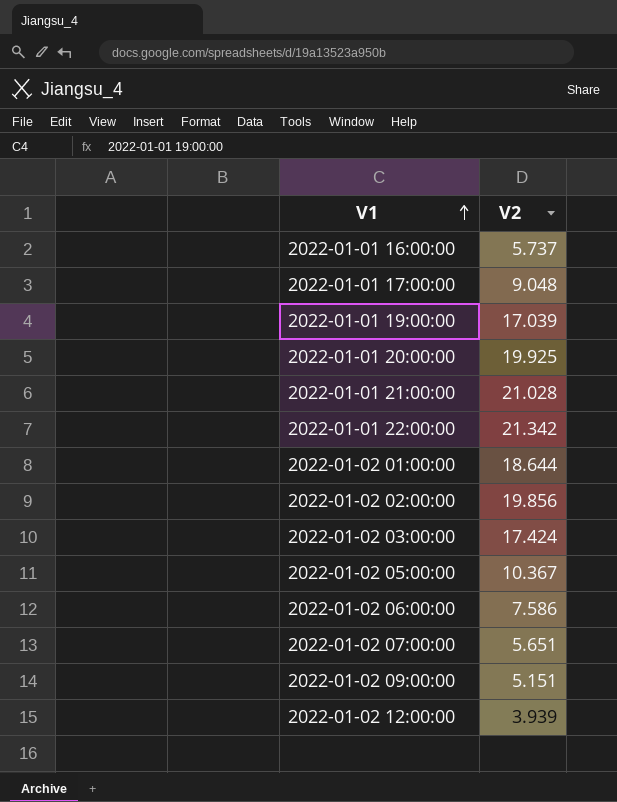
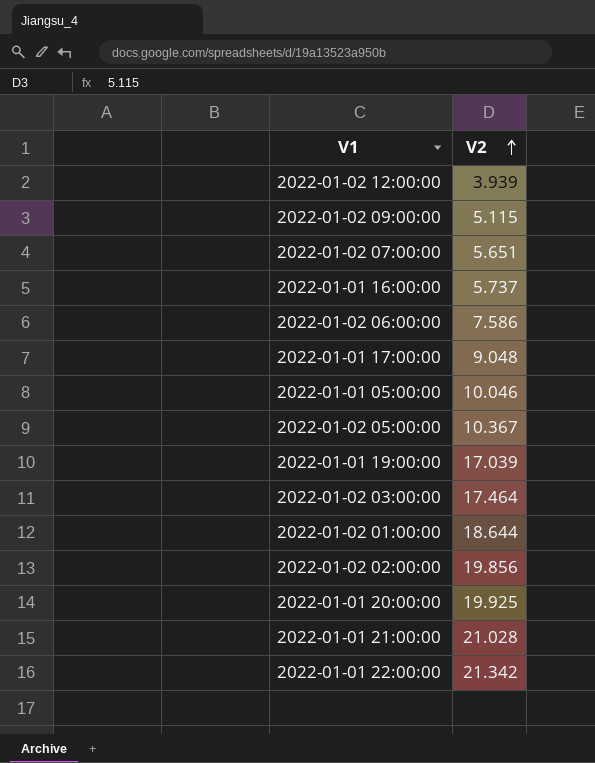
row order: V1 ascending -> V2 ascending
2022-01-02 09:00:00 | V2: 5.151 -> 5.115
row 2022-01-01 05:00:00: none -> 10.046
2022-01-02 03:00:00 | V2: 17.424 -> 17.464

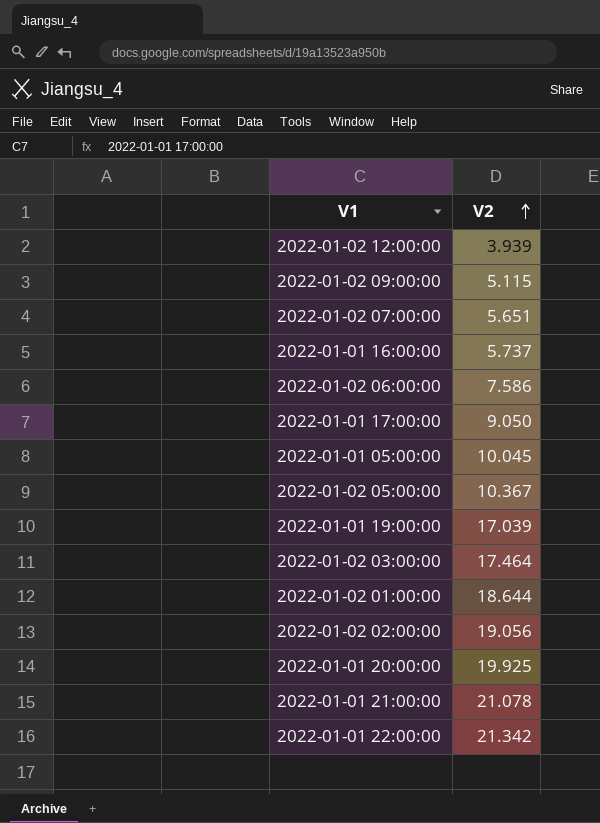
2022-01-01 17:00:00 | V2: 9.048 -> 9.050
2022-01-01 05:00:00 | V2: 10.046 -> 10.045
2022-01-02 02:00:00 | V2: 19.856 -> 19.056
2022-01-01 21:00:00 | V2: 21.028 -> 21.078

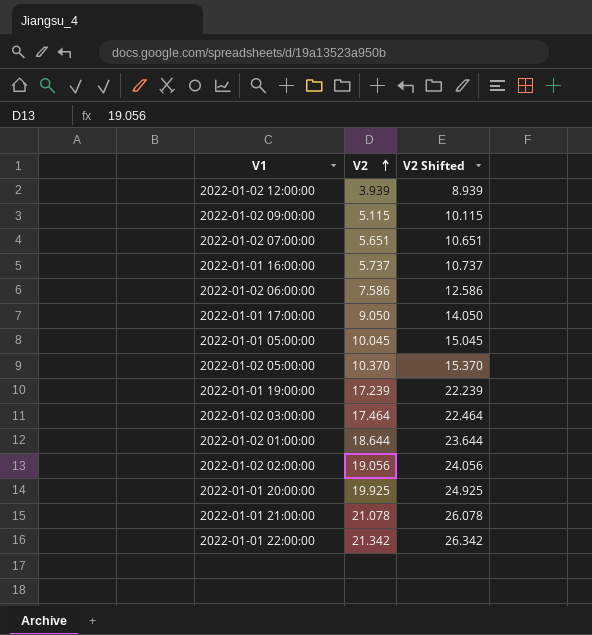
column V2 Shifted | formula: none -> [V2] + 5
2022-01-02 05:00:00 | V2: 10.367 -> 10.370
2022-01-01 19:00:00 | V2: 17.039 -> 17.239

